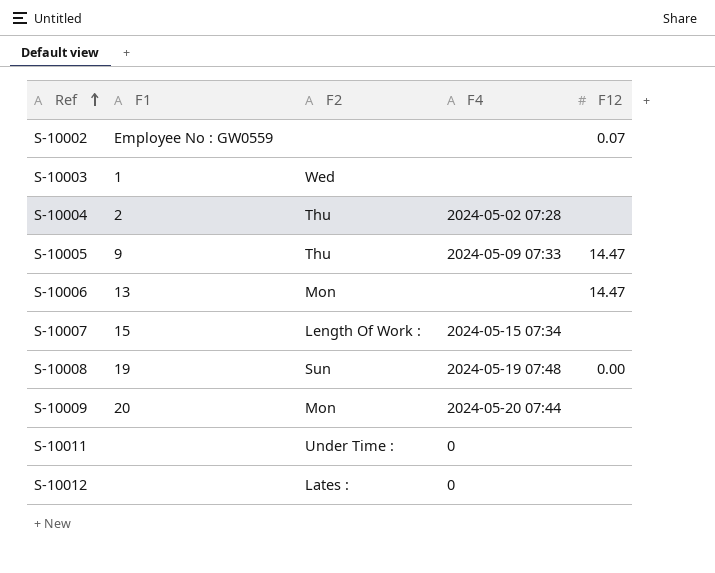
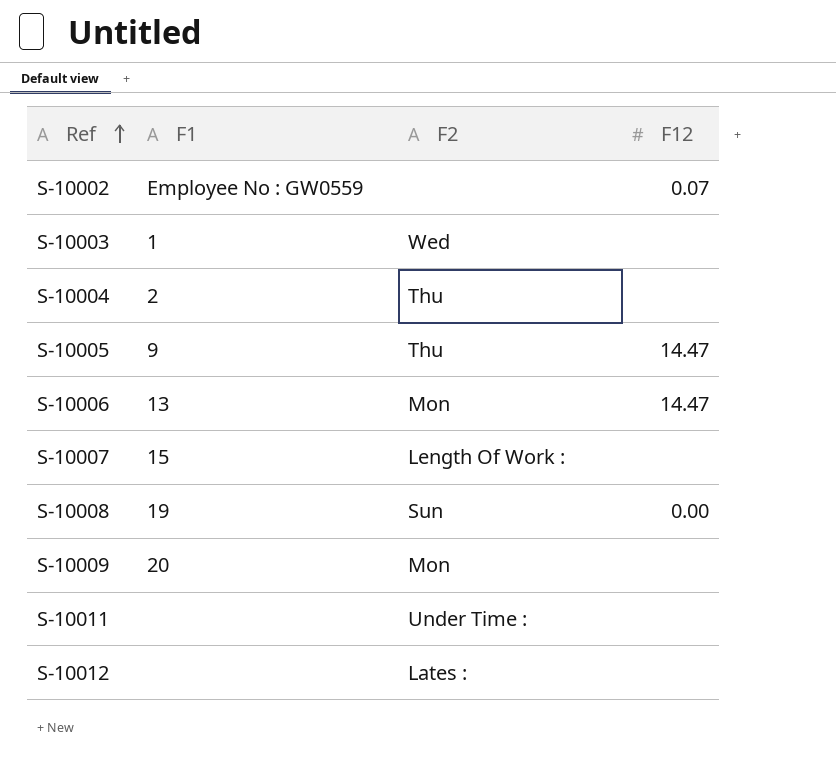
column F4 | position: 4 -> none

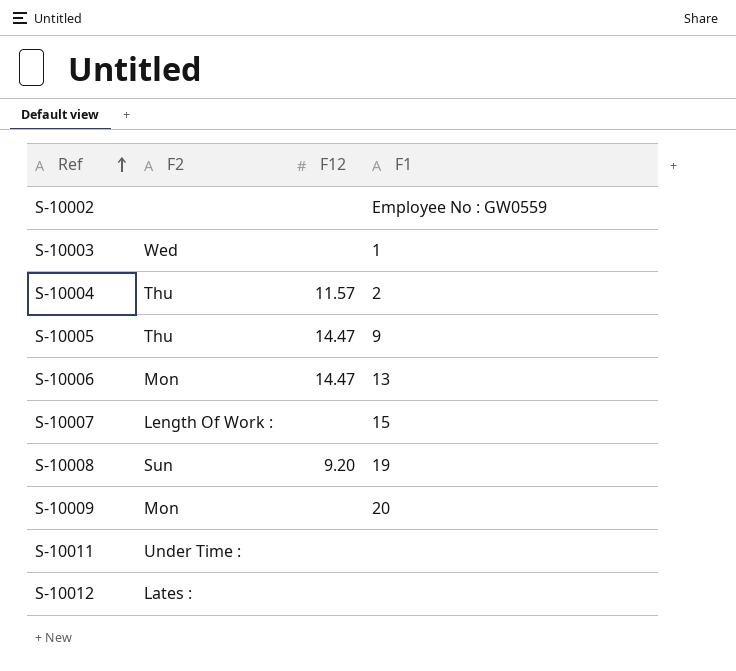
column F1 | position: 2 -> 4
S-10002 | F12: 0.07 -> none
S-10004 | F12: none -> 11.57
S-10008 | F12: 0.00 -> 9.20

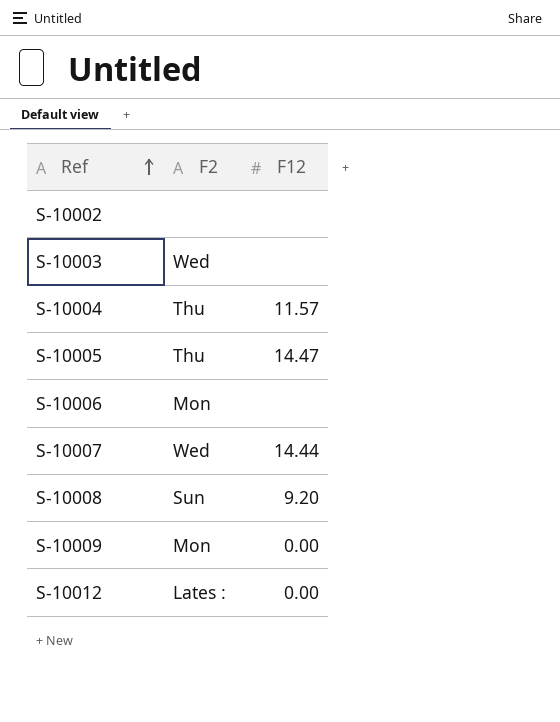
column F1 | position: 4 -> none
row S-10011: Under Time : | none | none -> none
S-10006 | F12: 14.47 -> none
S-10007 | F2: Length Of Work : -> Wed
S-10007 | F12: none -> 14.44
S-10009 | F12: none -> 0.00
S-10012 | F12: none -> 0.00

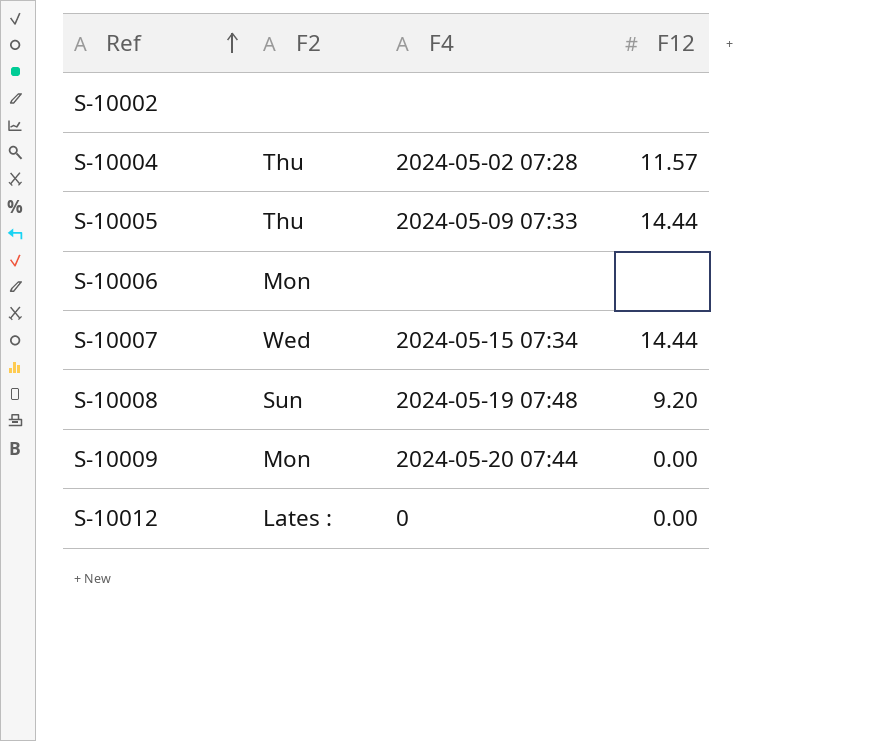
column F4 | position: none -> 3
row S-10003: Wed | none -> none
S-10005 | F12: 14.47 -> 14.44

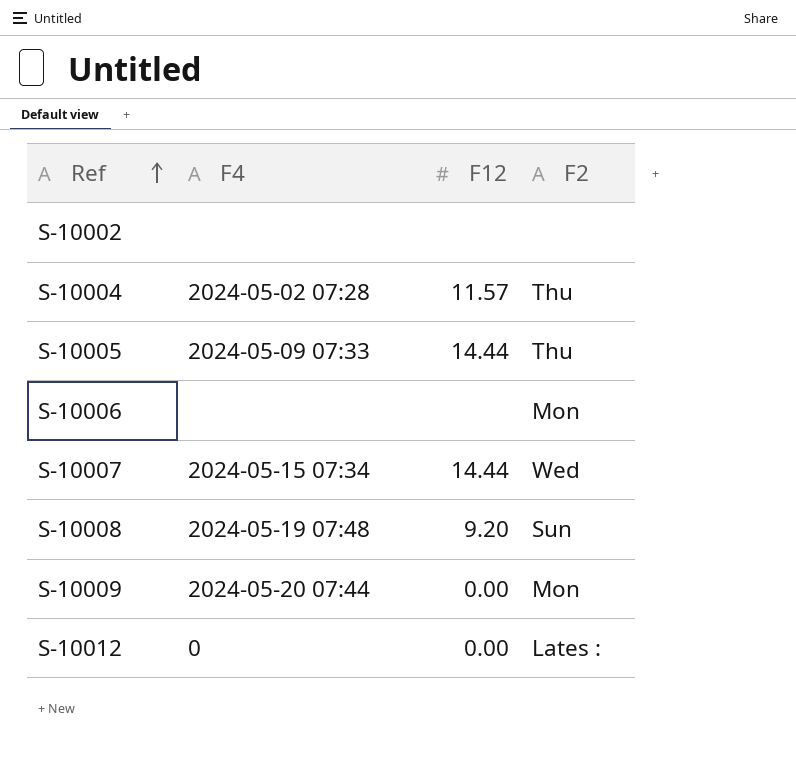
column F2 | position: 2 -> 4

